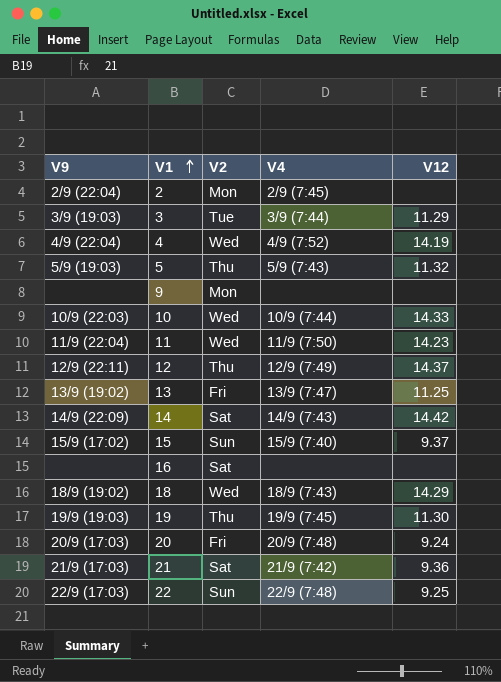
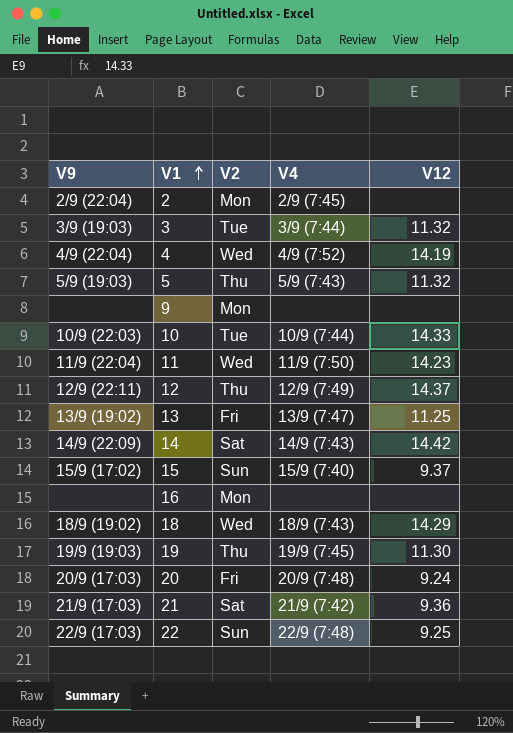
3 | V12: 11.29 -> 11.32
10 | V2: Wed -> Tue
16 | V2: Sat -> Mon

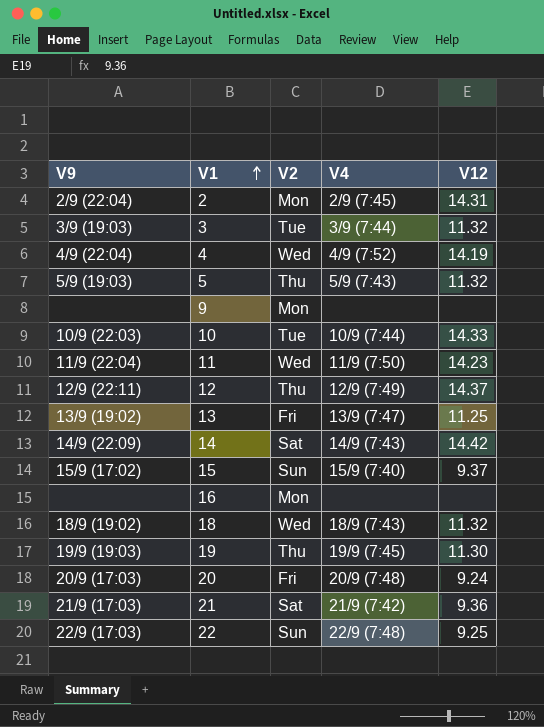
2 | V12: none -> 14.31
18 | V12: 14.29 -> 11.32

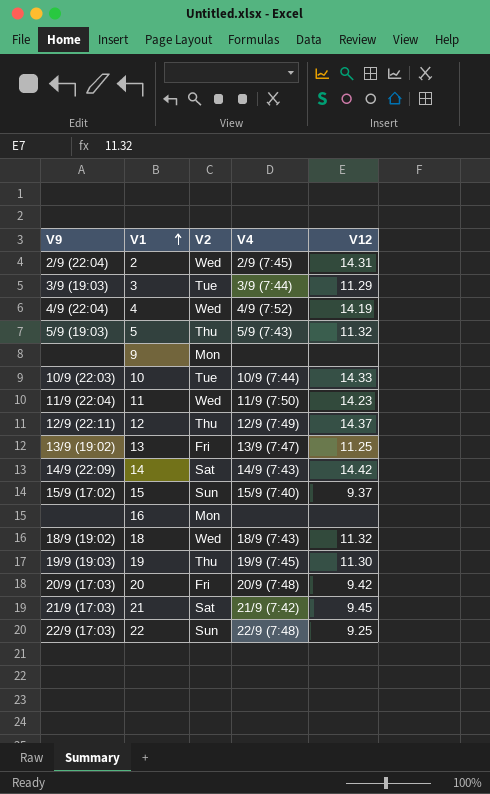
2 | V2: Mon -> Wed
3 | V12: 11.32 -> 11.29
20 | V12: 9.24 -> 9.42
21 | V12: 9.36 -> 9.45

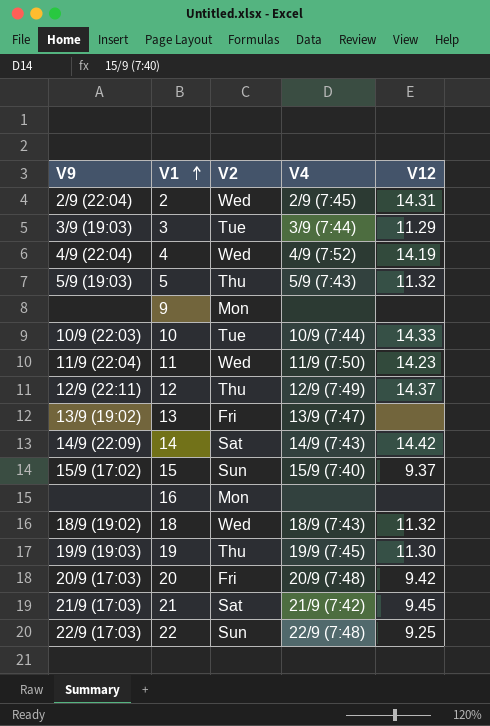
13 | V12: 11.25 -> none

